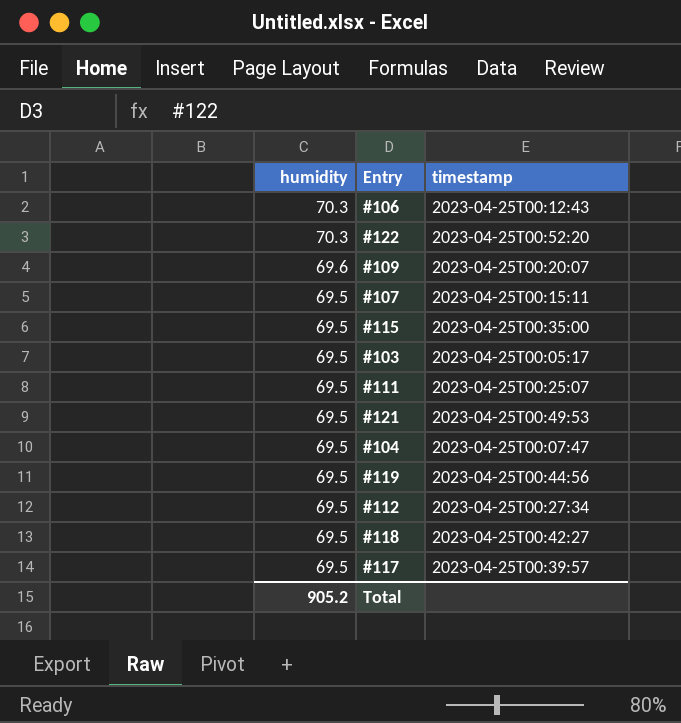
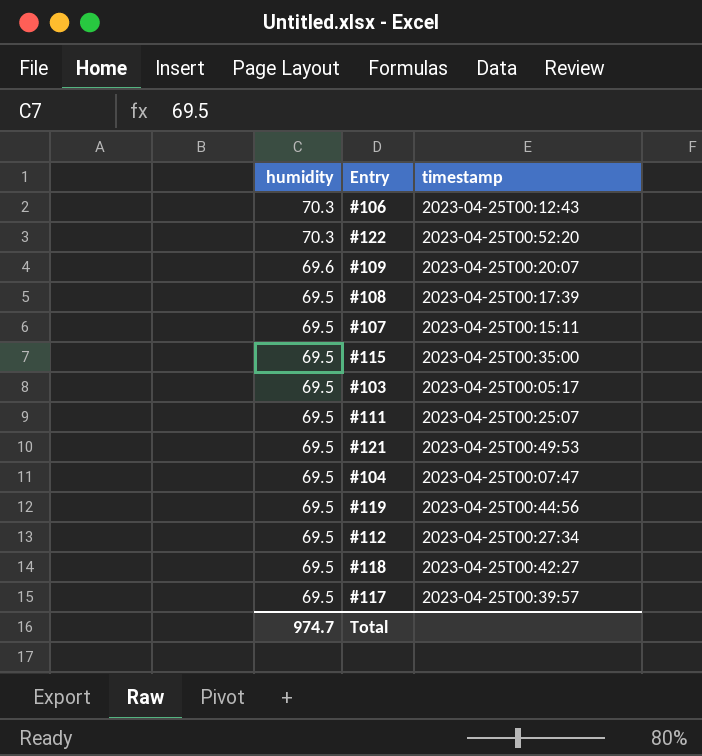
row #108: none -> 69.5 | 2023-04-25T00:17:39
Total | humidity: 905.2 -> 974.7

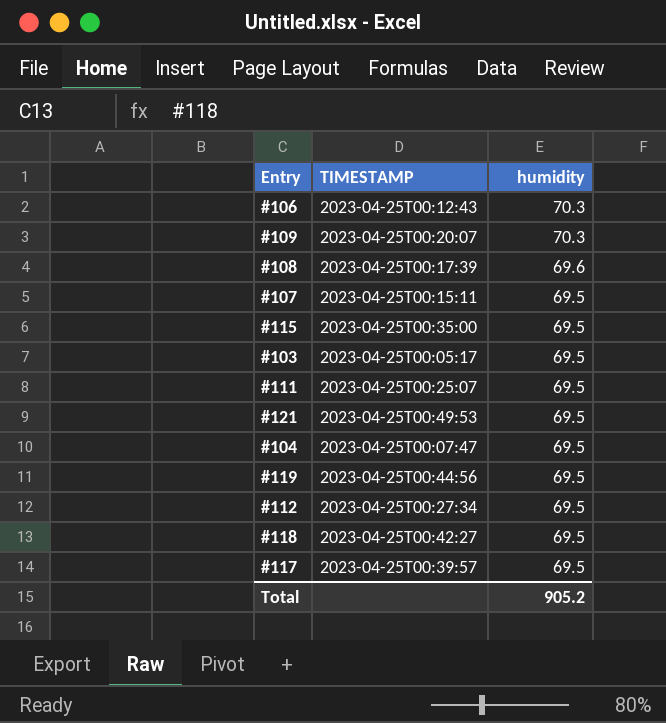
column name: timestamp -> TIMESTAMP
column humidity | position: 1 -> 3
row #122: 70.3 | 2023-04-25T00:52:20 -> none
#109 | humidity: 69.6 -> 70.3
#108 | humidity: 69.5 -> 69.6
Total | humidity: 974.7 -> 905.2

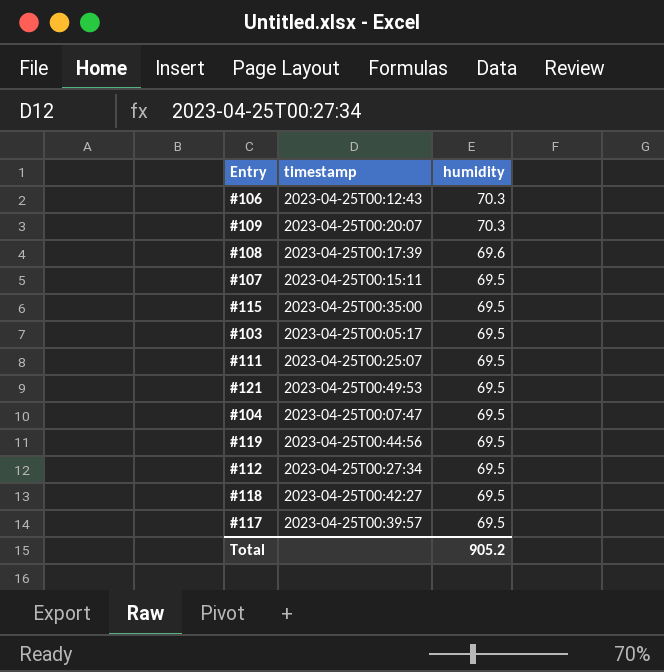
column name: TIMESTAMP -> timestamp

